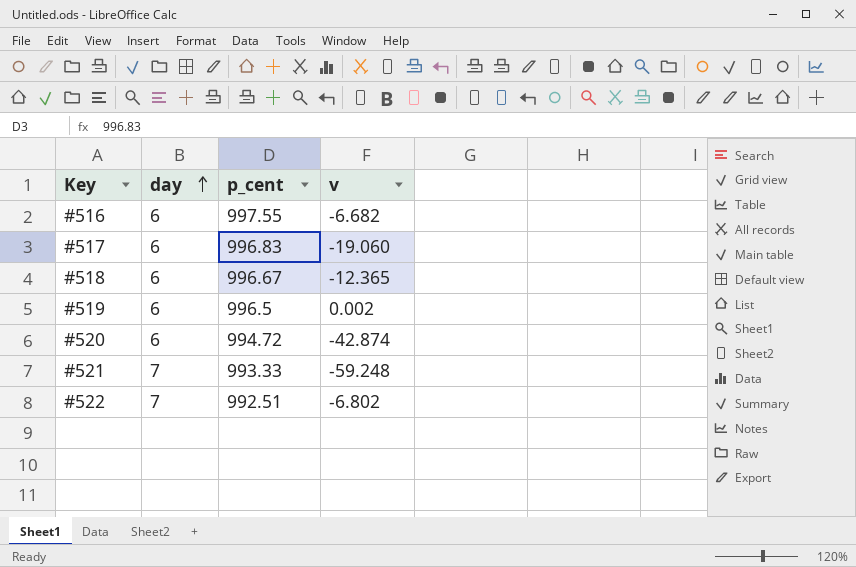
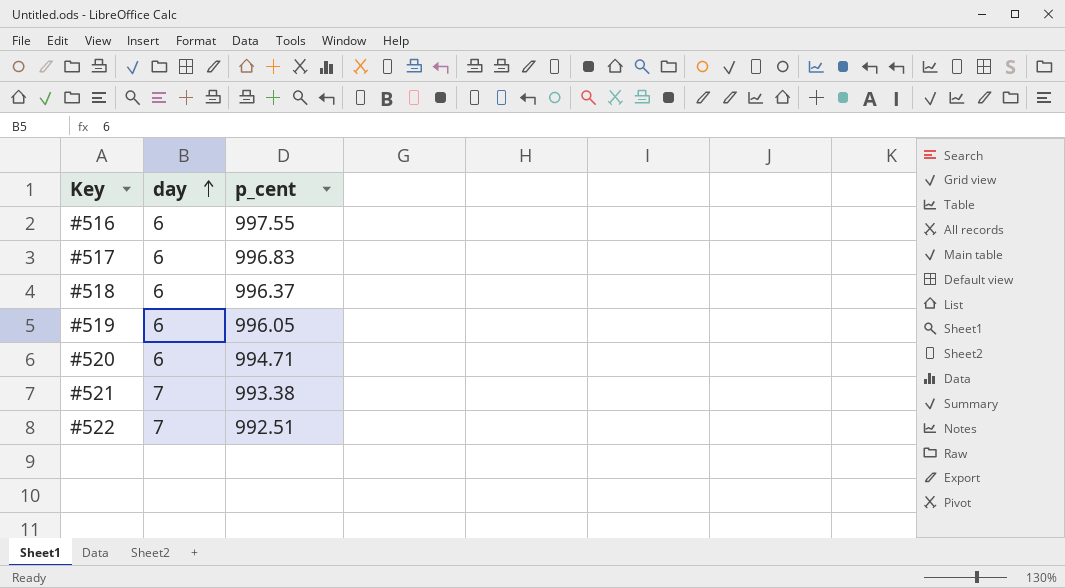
column v | position: 4 -> none
#518 | p_cent: 996.67 -> 996.37
#519 | p_cent: 996.5 -> 996.05
#520 | p_cent: 994.72 -> 994.71
#521 | p_cent: 993.33 -> 993.38

